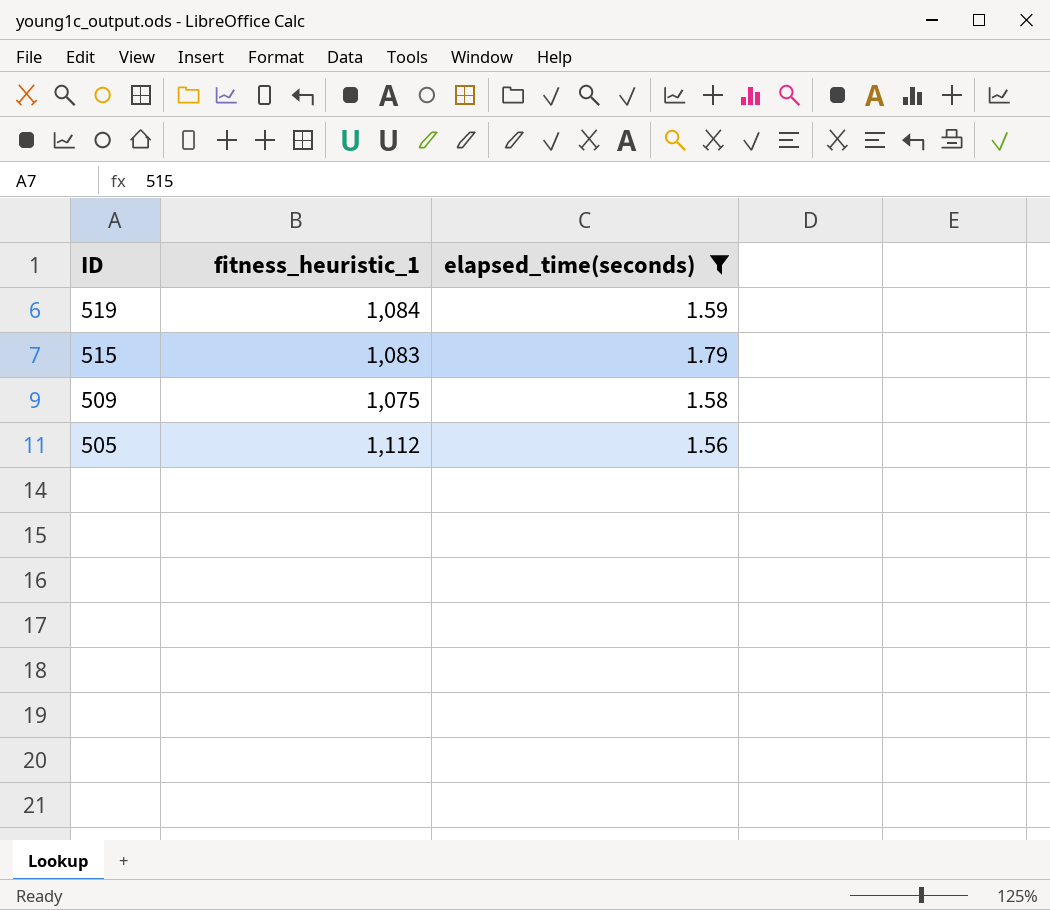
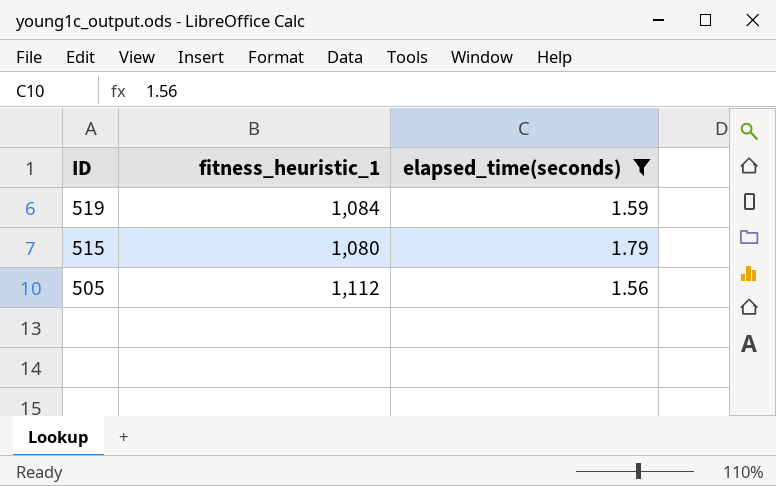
row 509: 1,075 | 1.58 -> none
515 | fitness_heuristic_1: 1,083 -> 1,080

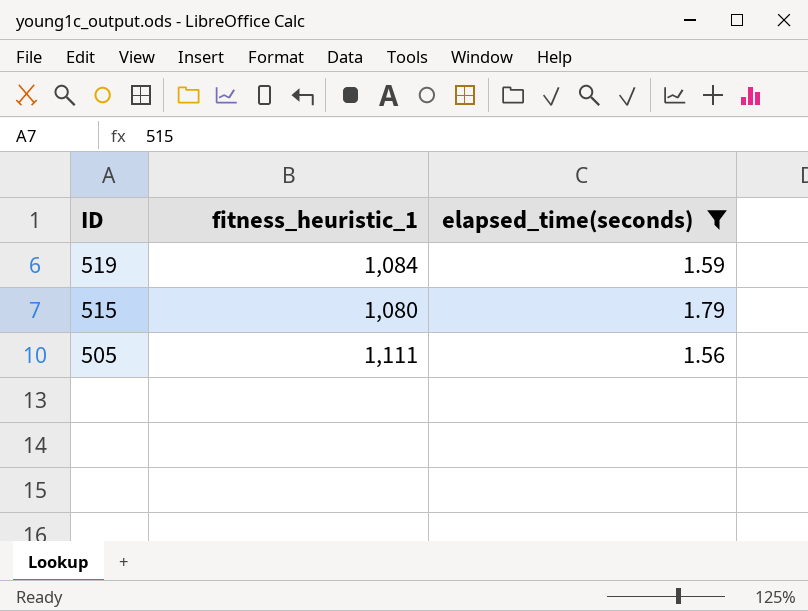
505 | fitness_heuristic_1: 1,112 -> 1,111

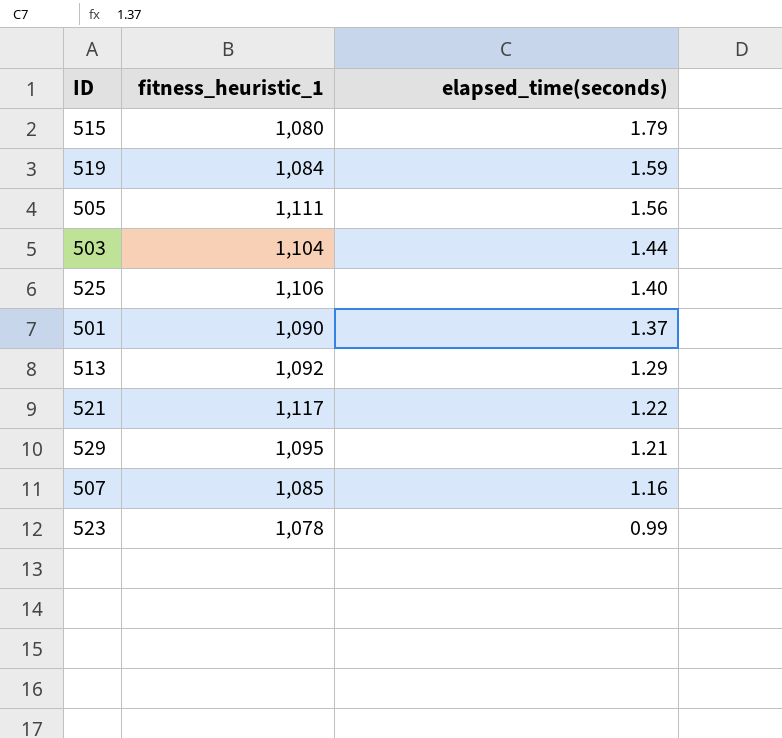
filter: elapsed_time(seconds) >= 1.56 -> none
row order: ID descending -> elapsed_time(seconds) descending

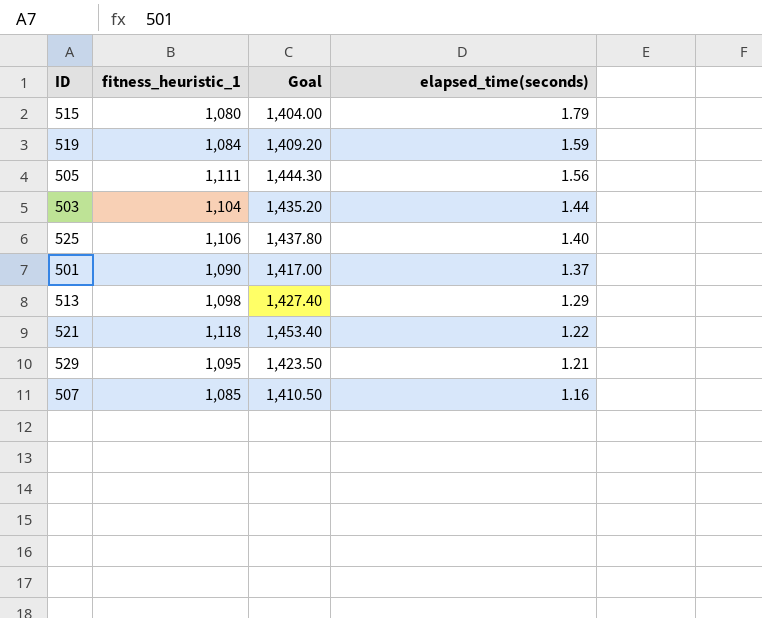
column Goal | formula: none -> [fitness_heuristic_1] * 1.3
row 523: 1,078 | 0.99 -> none
513 | fitness_heuristic_1: 1,092 -> 1,098
521 | fitness_heuristic_1: 1,117 -> 1,118

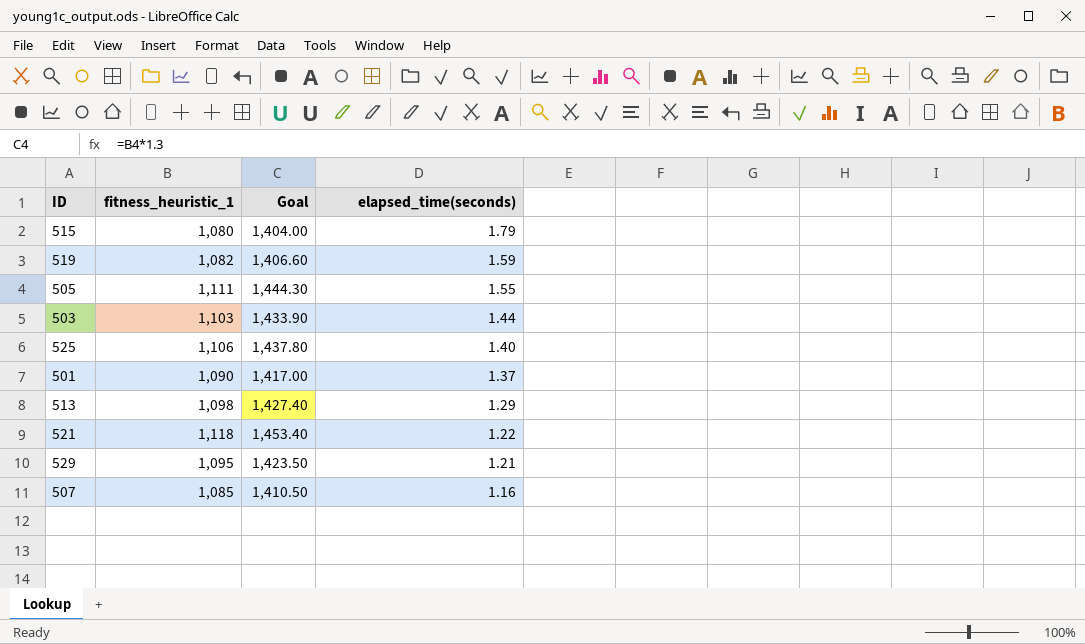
519 | fitness_heuristic_1: 1,084 -> 1,082
519 | Goal: 1,409.20 -> 1,406.60
505 | elapsed_time(seconds): 1.56 -> 1.55
503 | fitness_heuristic_1: 1,104 -> 1,103
503 | Goal: 1,435.20 -> 1,433.90

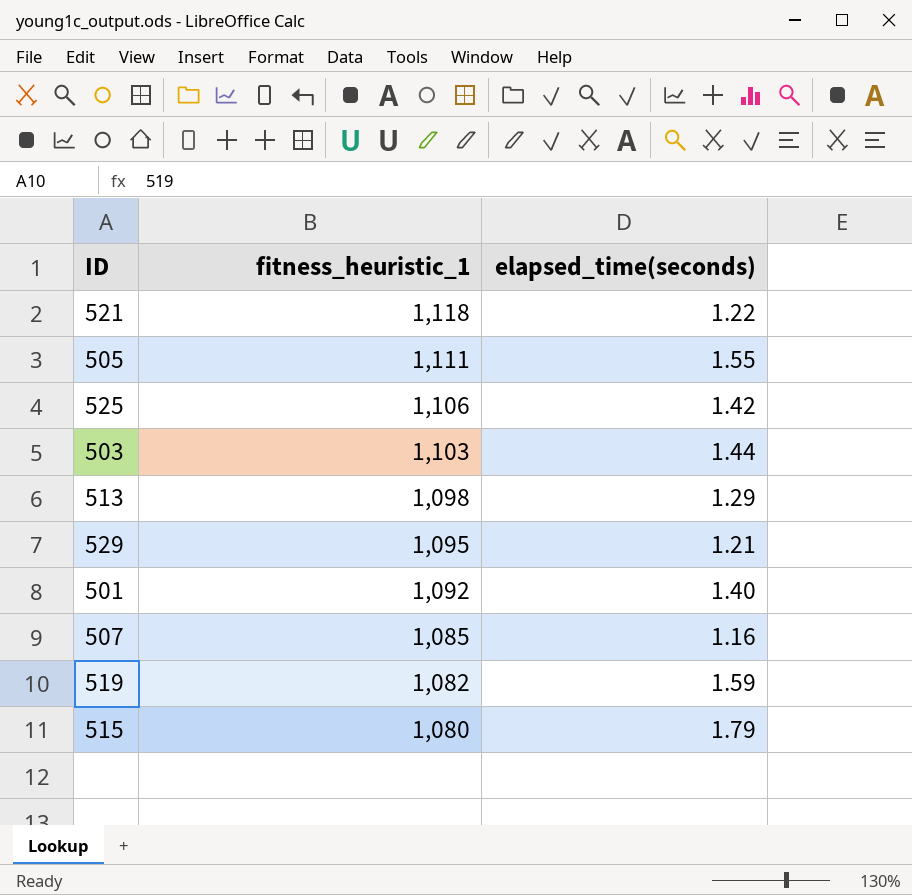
row order: elapsed_time(seconds) descending -> fitness_heuristic_1 descending
column Goal | formula: [fitness_heuristic_1] * 1.3 -> none
525 | elapsed_time(seconds): 1.40 -> 1.42
501 | fitness_heuristic_1: 1,090 -> 1,092
501 | elapsed_time(seconds): 1.37 -> 1.40

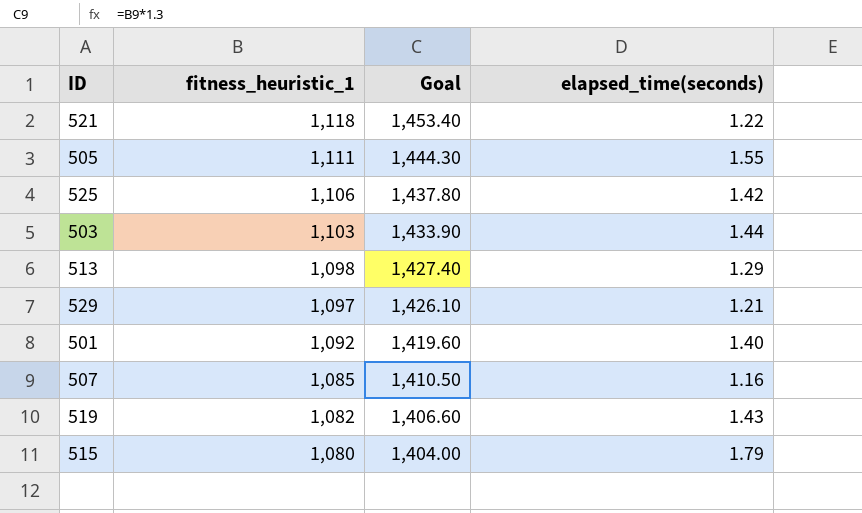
column Goal | formula: none -> [fitness_heuristic_1] * 1.3
529 | fitness_heuristic_1: 1,095 -> 1,097
519 | elapsed_time(seconds): 1.59 -> 1.43

